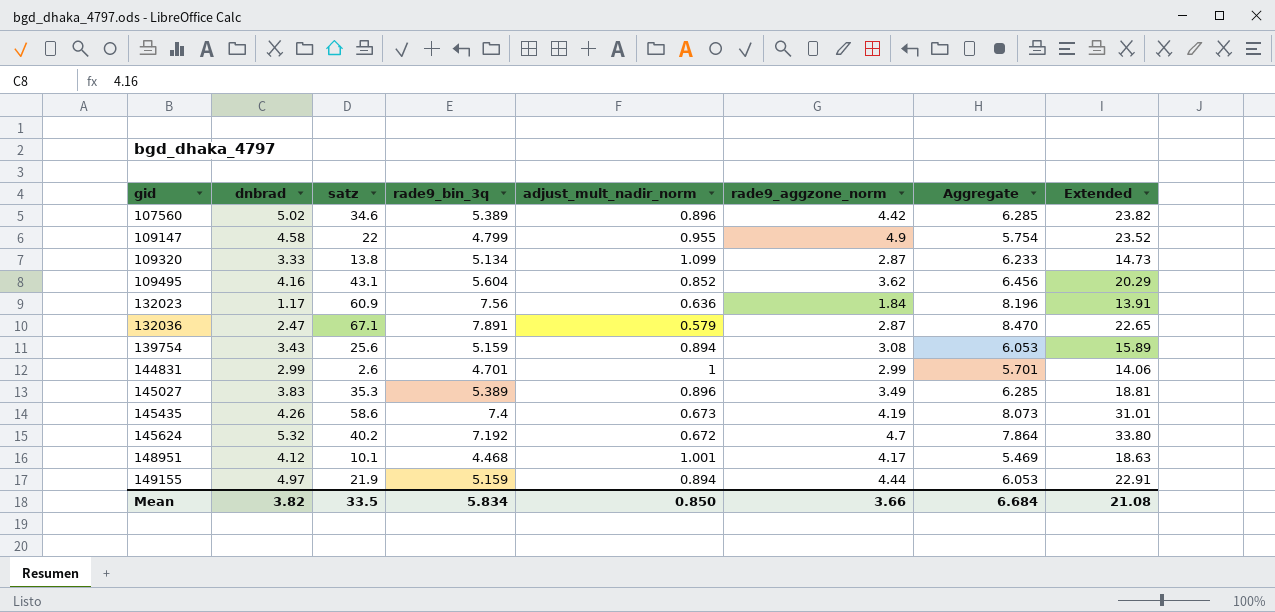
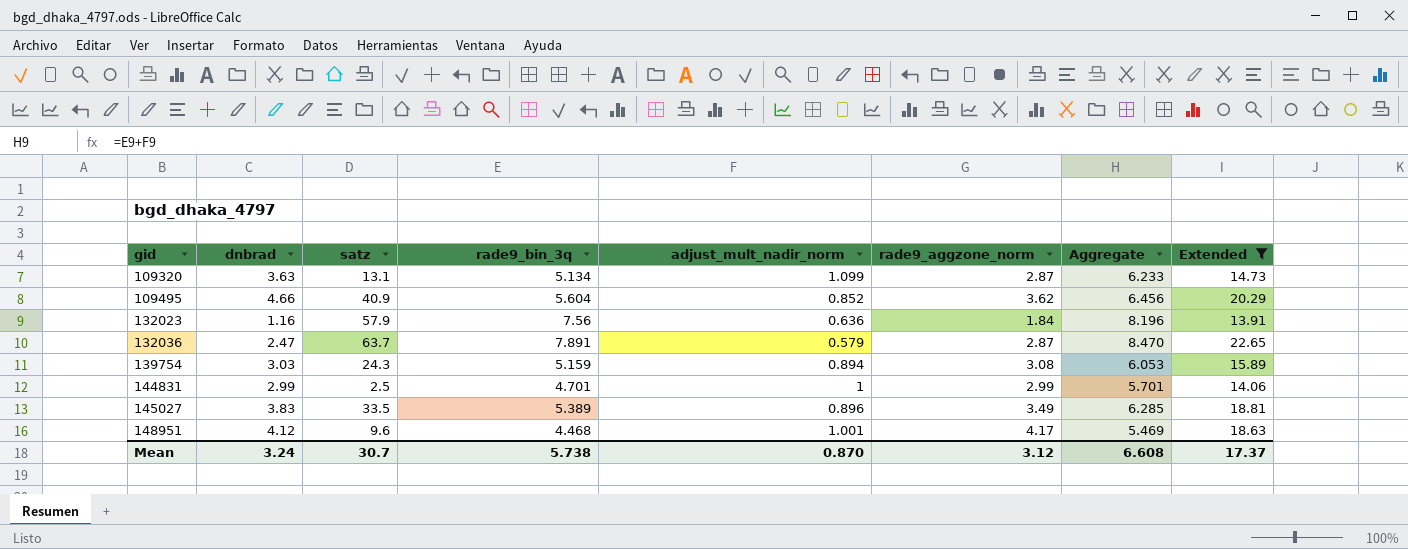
filter: none -> Extended <= 22.65
109320 | dnbrad: 3.33 -> 3.63
109320 | satz: 13.8 -> 13.1
109495 | dnbrad: 4.16 -> 4.66
109495 | satz: 43.1 -> 40.9
132023 | dnbrad: 1.17 -> 1.16
132023 | satz: 60.9 -> 57.9
132036 | satz: 67.1 -> 63.7
139754 | dnbrad: 3.43 -> 3.03
139754 | satz: 25.6 -> 24.3
144831 | satz: 2.6 -> 2.5
145027 | satz: 35.3 -> 33.5
148951 | satz: 10.1 -> 9.6
Mean | dnbrad: 3.82 -> 3.24
Mean | satz: 33.5 -> 30.7
Mean | rade9_bin_3q: 5.834 -> 5.738
Mean | adjust_mult_nadir_norm: 0.850 -> 0.870
Mean | rade9_aggzone_norm: 3.66 -> 3.12
Mean | Aggregate: 6.684 -> 6.608
Mean | Extended: 21.08 -> 17.37

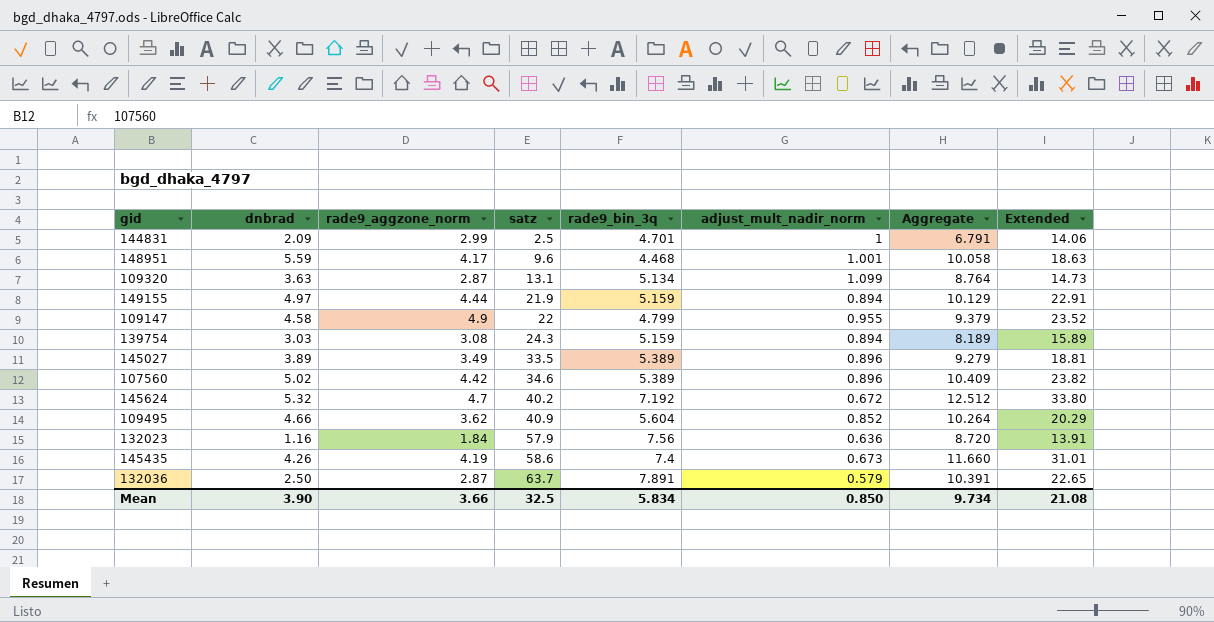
filter: Extended <= 22.65 -> none
row order: gid ascending -> satz ascending
column rade9_aggzone_norm | position: 6 -> 3
column Aggregate | formula: [rade9_bin_3q] + [adjust_mult_nadir_norm] -> [dnbrad] + [rade9_bin_3q]
144831 | dnbrad: 2.99 -> 2.09
148951 | dnbrad: 4.12 -> 5.59
145027 | dnbrad: 3.83 -> 3.89
132036 | dnbrad: 2.47 -> 2.50
Mean | dnbrad: 3.24 -> 3.90
Mean | rade9_aggzone_norm: 3.12 -> 3.66
Mean | satz: 30.7 -> 32.5
Mean | rade9_bin_3q: 5.738 -> 5.834
Mean | adjust_mult_nadir_norm: 0.870 -> 0.850
Mean | Aggregate: 6.608 -> 9.734
Mean | Extended: 17.37 -> 21.08

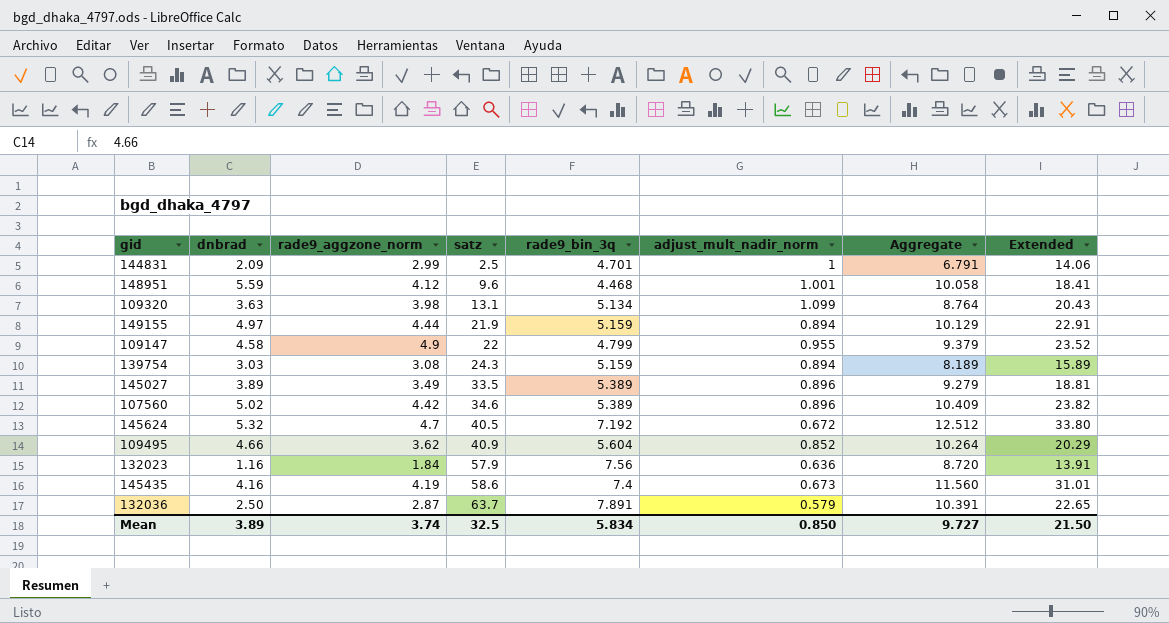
148951 | rade9_aggzone_norm: 4.17 -> 4.12
148951 | Extended: 18.63 -> 18.41
109320 | rade9_aggzone_norm: 2.87 -> 3.98
109320 | Extended: 14.73 -> 20.43
145624 | satz: 40.2 -> 40.5
145435 | dnbrad: 4.26 -> 4.16
145435 | Aggregate: 11.660 -> 11.560
Mean | dnbrad: 3.90 -> 3.89
Mean | rade9_aggzone_norm: 3.66 -> 3.74
Mean | Aggregate: 9.734 -> 9.727
Mean | Extended: 21.08 -> 21.50

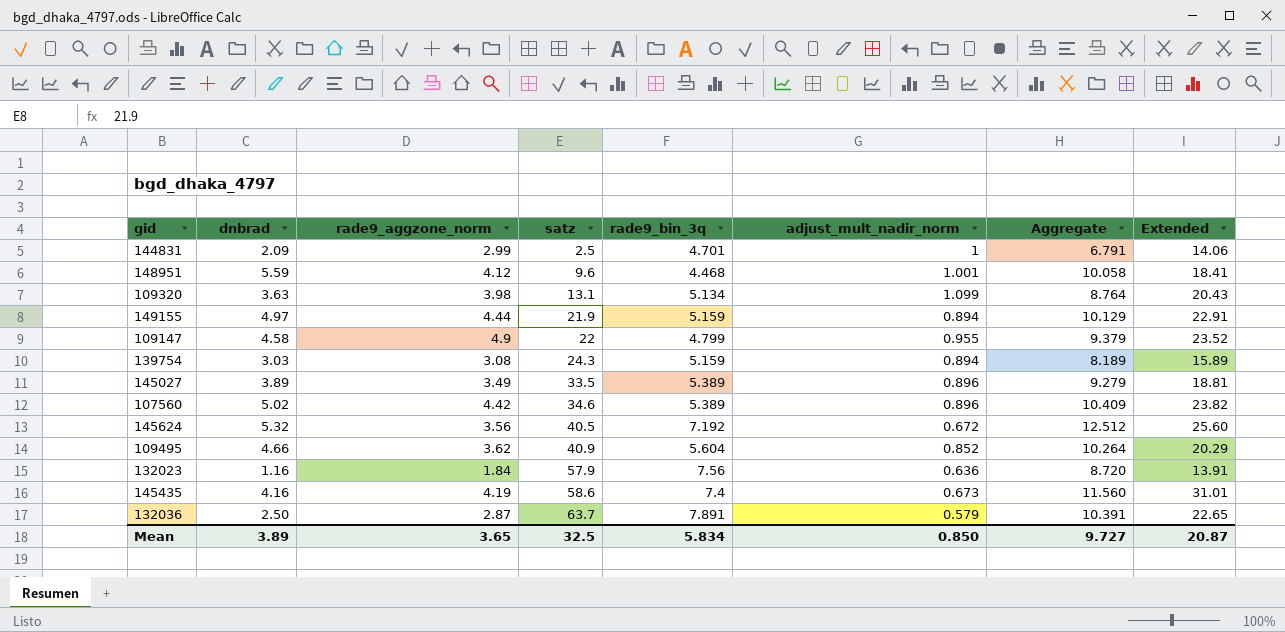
145624 | rade9_aggzone_norm: 4.7 -> 3.56
145624 | Extended: 33.80 -> 25.60
Mean | rade9_aggzone_norm: 3.74 -> 3.65
Mean | Extended: 21.50 -> 20.87

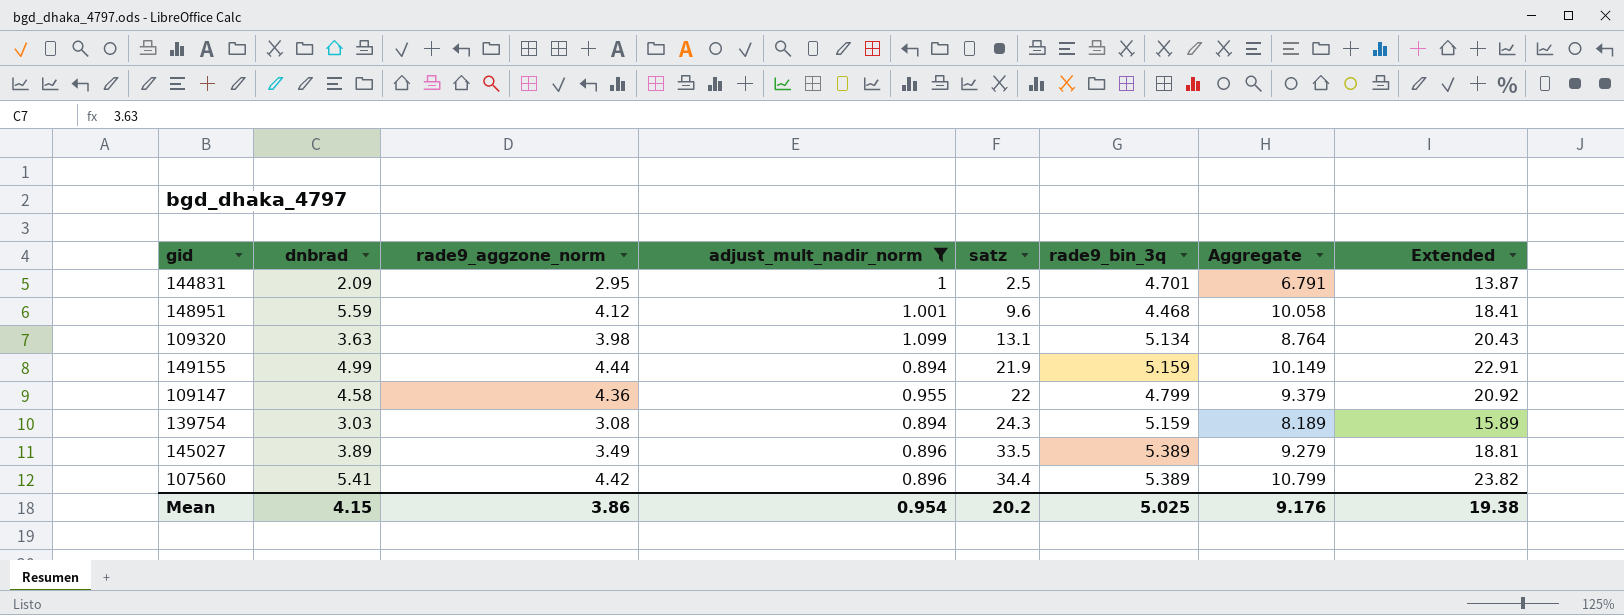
filter: none -> adjust_mult_nadir_norm >= 0.894
column adjust_mult_nadir_norm | position: 6 -> 4
144831 | rade9_aggzone_norm: 2.99 -> 2.95
144831 | Extended: 14.06 -> 13.87
149155 | dnbrad: 4.97 -> 4.99
149155 | Aggregate: 10.129 -> 10.149
109147 | rade9_aggzone_norm: 4.9 -> 4.36
109147 | Extended: 23.52 -> 20.92
107560 | dnbrad: 5.02 -> 5.41
107560 | satz: 34.6 -> 34.4
107560 | Aggregate: 10.409 -> 10.799
Mean | dnbrad: 3.89 -> 4.15
Mean | rade9_aggzone_norm: 3.65 -> 3.86
Mean | adjust_mult_nadir_norm: 0.850 -> 0.954
Mean | satz: 32.5 -> 20.2
Mean | rade9_bin_3q: 5.834 -> 5.025
Mean | Aggregate: 9.727 -> 9.176
Mean | Extended: 20.87 -> 19.38

